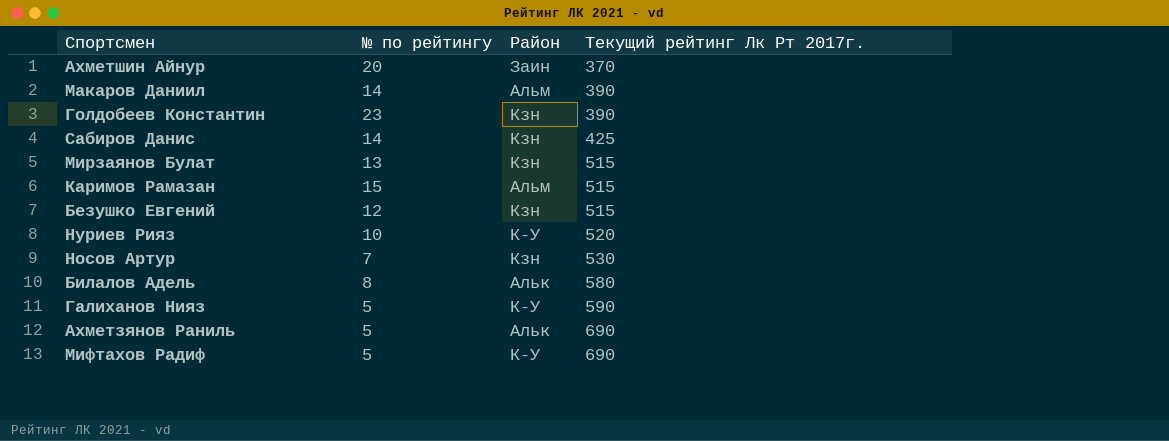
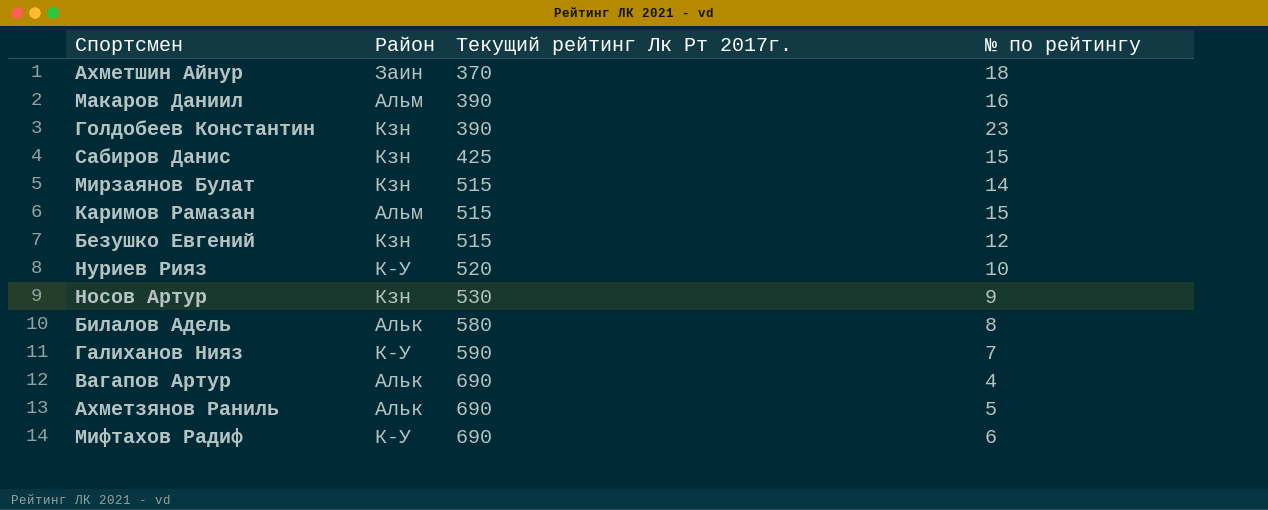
column № по рейтингу | position: 2 -> 4
Ахметшин Айнур | № по рейтингу: 20 -> 18
Макаров Даниил | № по рейтингу: 14 -> 16
Сабиров Данис | № по рейтингу: 14 -> 15
Мирзаянов Булат | № по рейтингу: 13 -> 14
Носов Артур | № по рейтингу: 7 -> 9
Галиханов Нияз | № по рейтингу: 5 -> 7
row Вагапов Артур: none -> Альк | 690 | 4
Мифтахов Радиф | № по рейтингу: 5 -> 6

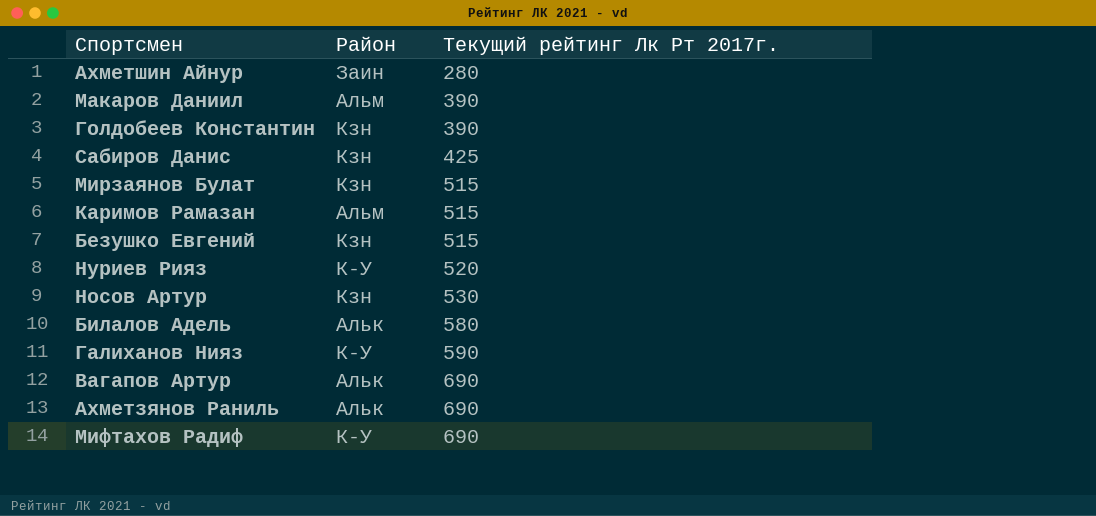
column № по рейтингу | position: 4 -> none
Ахметшин Айнур | Текущий рейтинг Лк Рт 2017г.: 370 -> 280

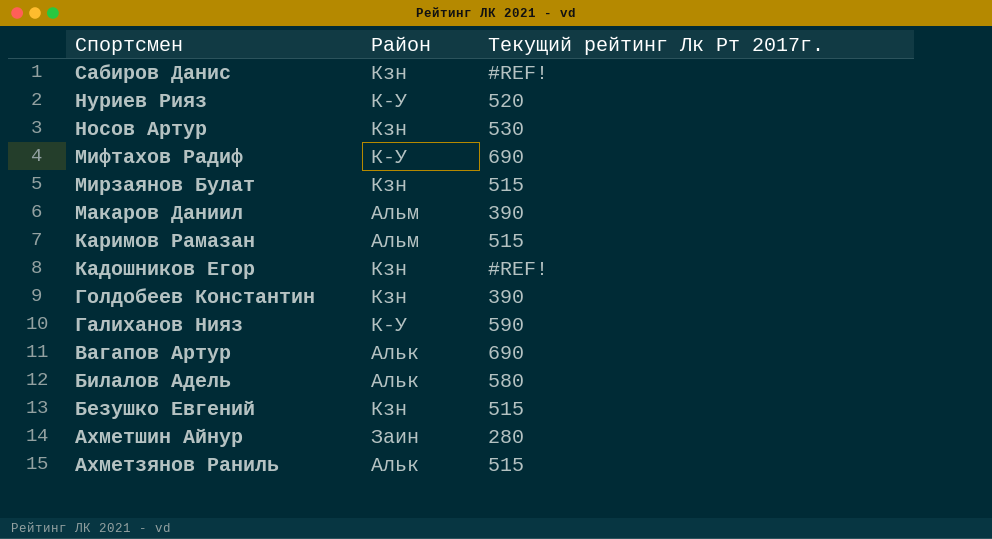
row order: Текущий рейтинг Лк Рт 2017г. ascending -> Спортсмен descending
Сабиров Данис | Текущий рейтинг Лк Рт 2017г.: 425 -> #REF!
row Кадошников Егор: none -> Кзн | #REF!
Ахметзянов Раниль | Текущий рейтинг Лк Рт 2017г.: 690 -> 515

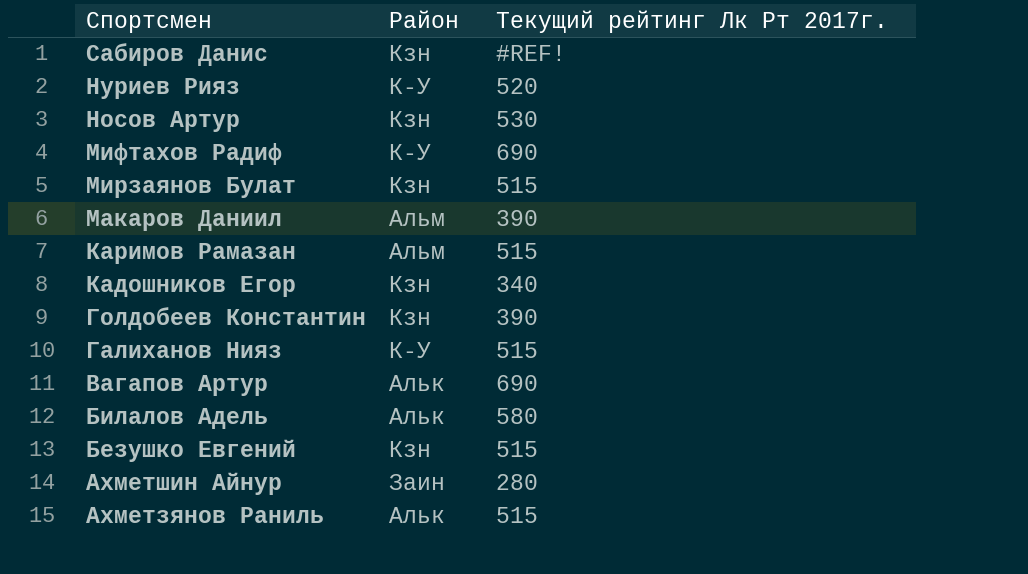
Кадошников Егор | Текущий рейтинг Лк Рт 2017г.: #REF! -> 340
Галиханов Нияз | Текущий рейтинг Лк Рт 2017г.: 590 -> 515

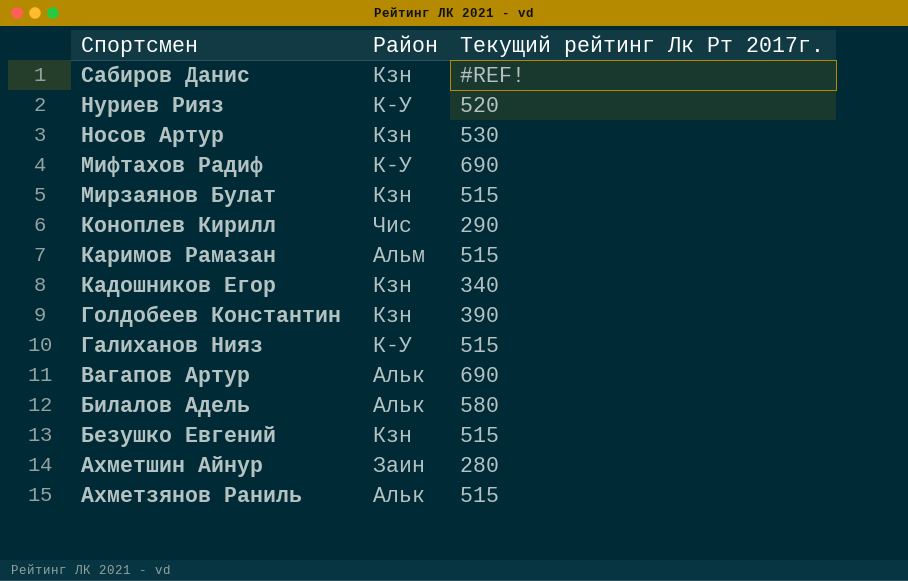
row Макаров Даниил: Альм | 390 -> none
row Коноплев Кирилл: none -> Чис | 290

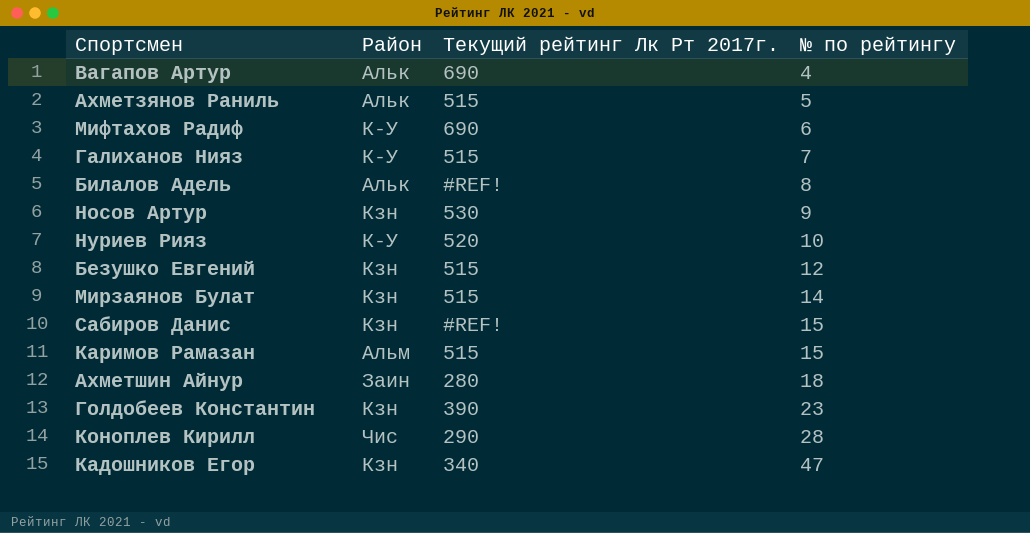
row order: Спортсмен descending -> № по рейтингу ascending
column № по рейтингу | position: none -> 4
Билалов Адель | Текущий рейтинг Лк Рт 2017г.: 580 -> #REF!

